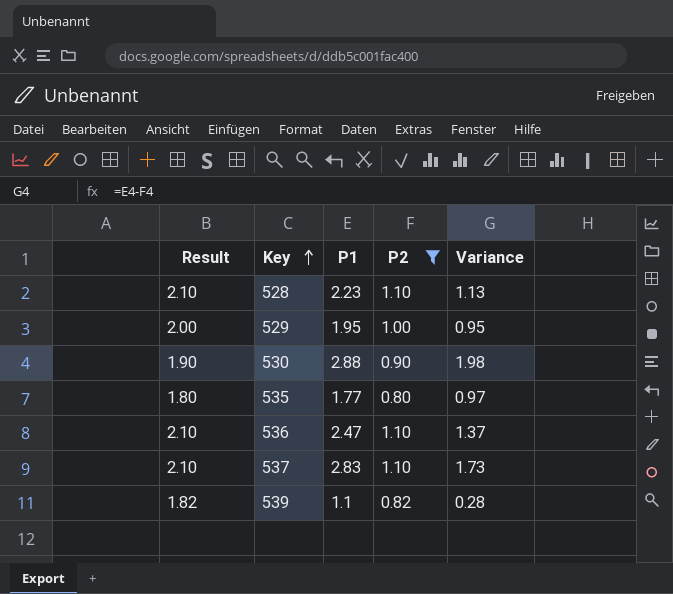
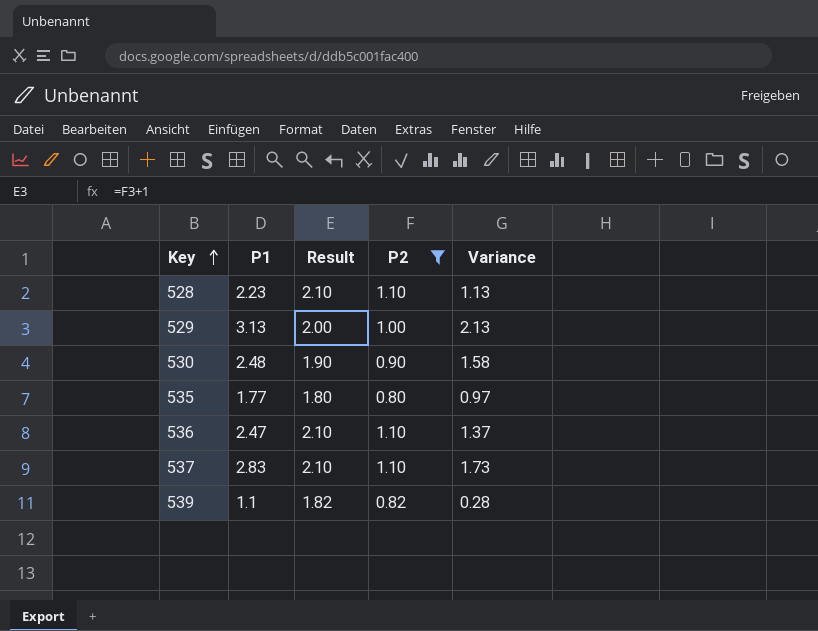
column Result | position: 1 -> 3
529 | P1: 1.95 -> 3.13
529 | Variance: 0.95 -> 2.13
530 | P1: 2.88 -> 2.48
530 | Variance: 1.98 -> 1.58

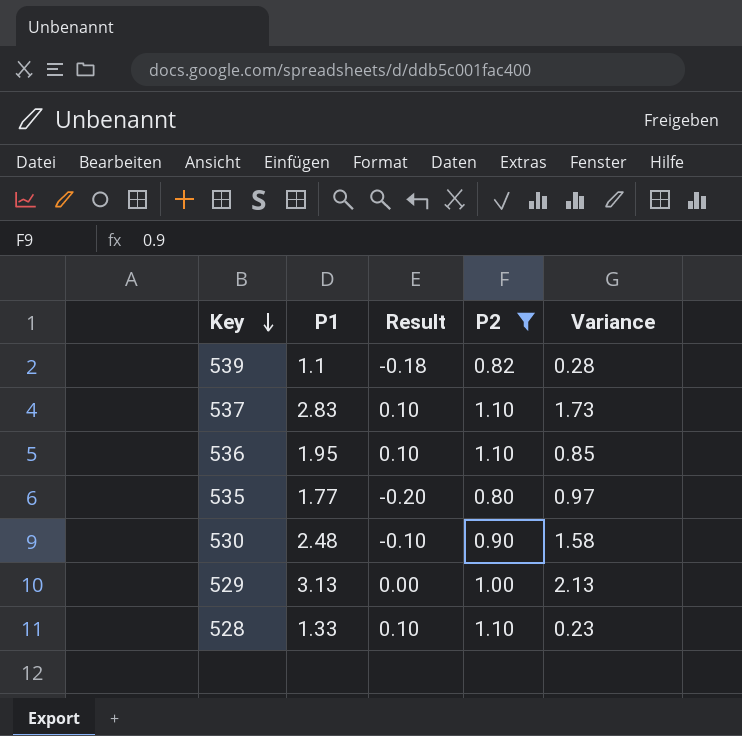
row order: Key ascending -> Key descending
column Result | formula: [P2] + 1 -> [P2] - 1
536 | P1: 2.47 -> 1.95
536 | Variance: 1.37 -> 0.85
528 | P1: 2.23 -> 1.33
528 | Variance: 1.13 -> 0.23

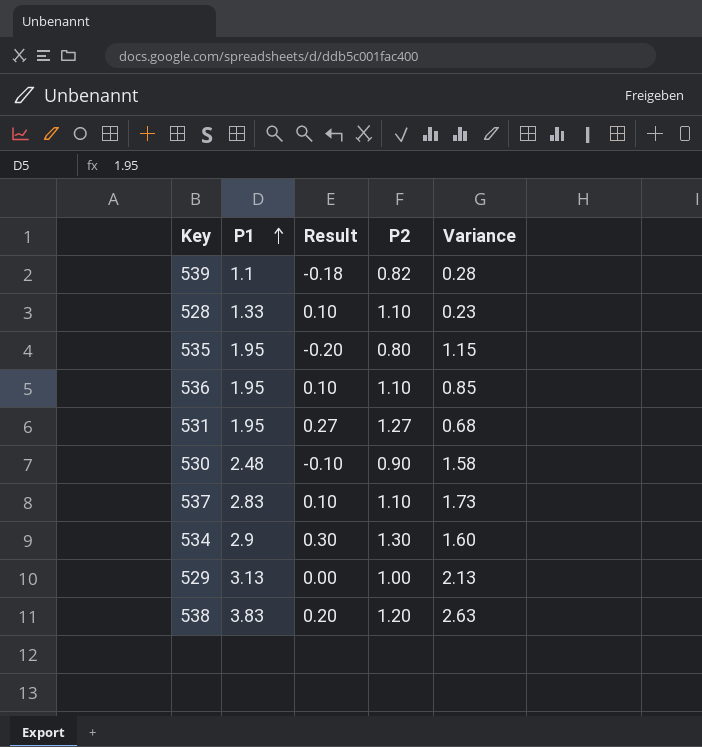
filter: P2 <= 1.10 -> none
row order: Key descending -> P1 ascending
535 | P1: 1.77 -> 1.95
535 | Variance: 0.97 -> 1.15

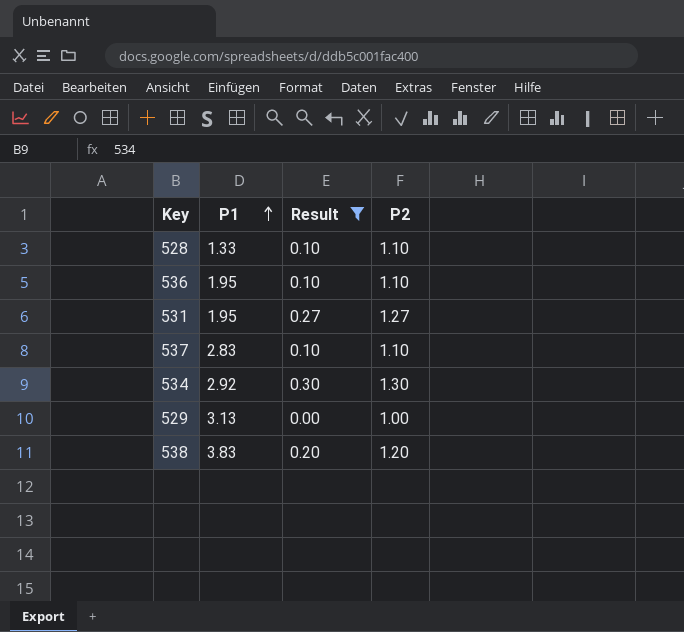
filter: none -> Result >= 0.00
column Variance | formula: [P1] - [P2] -> none
534 | P1: 2.9 -> 2.92

